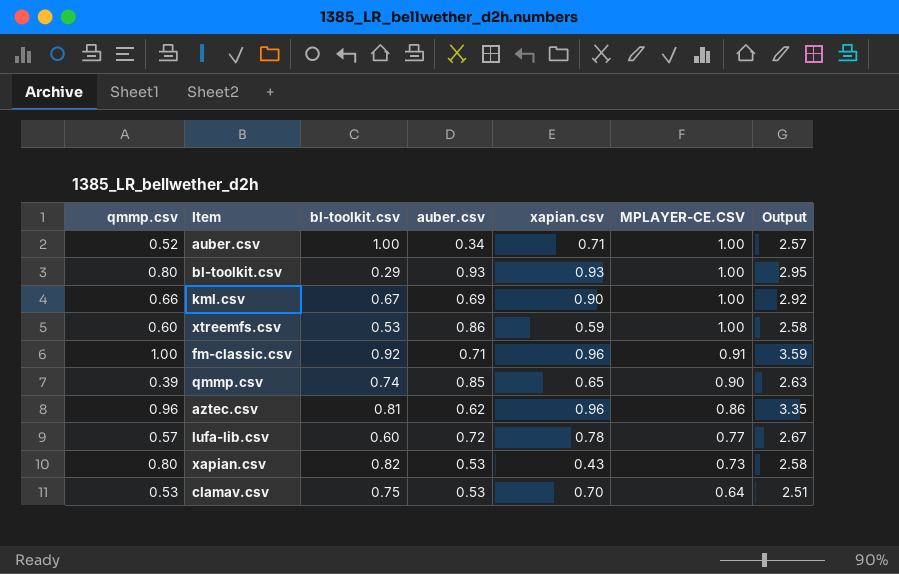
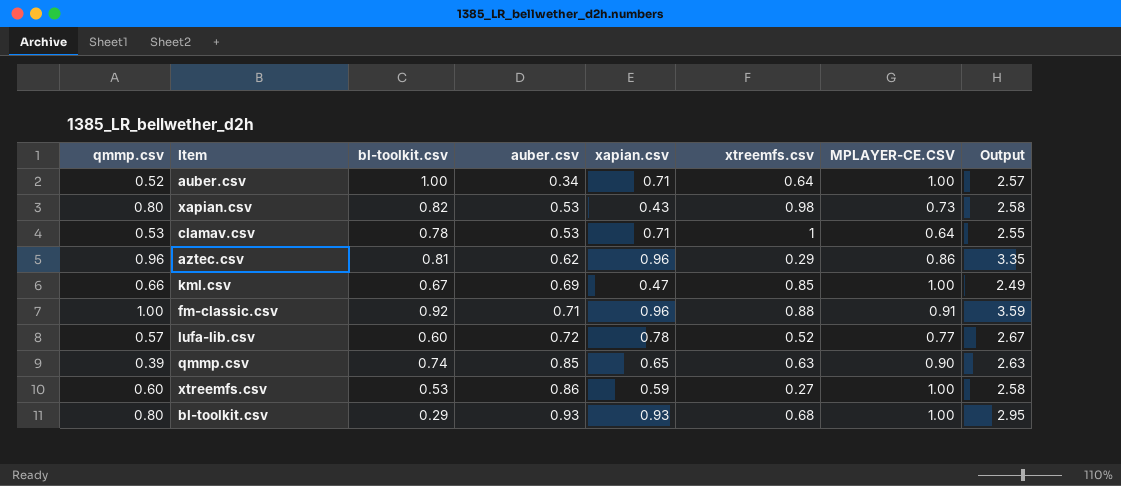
row order: MPLAYER-CE.CSV descending -> auber.csv ascending
column xtreemfs.csv | position: none -> 6
clamav.csv | bl-toolkit.csv: 0.75 -> 0.78
clamav.csv | xapian.csv: 0.70 -> 0.71
clamav.csv | Output: 2.51 -> 2.55
kml.csv | xapian.csv: 0.90 -> 0.47
kml.csv | Output: 2.92 -> 2.49

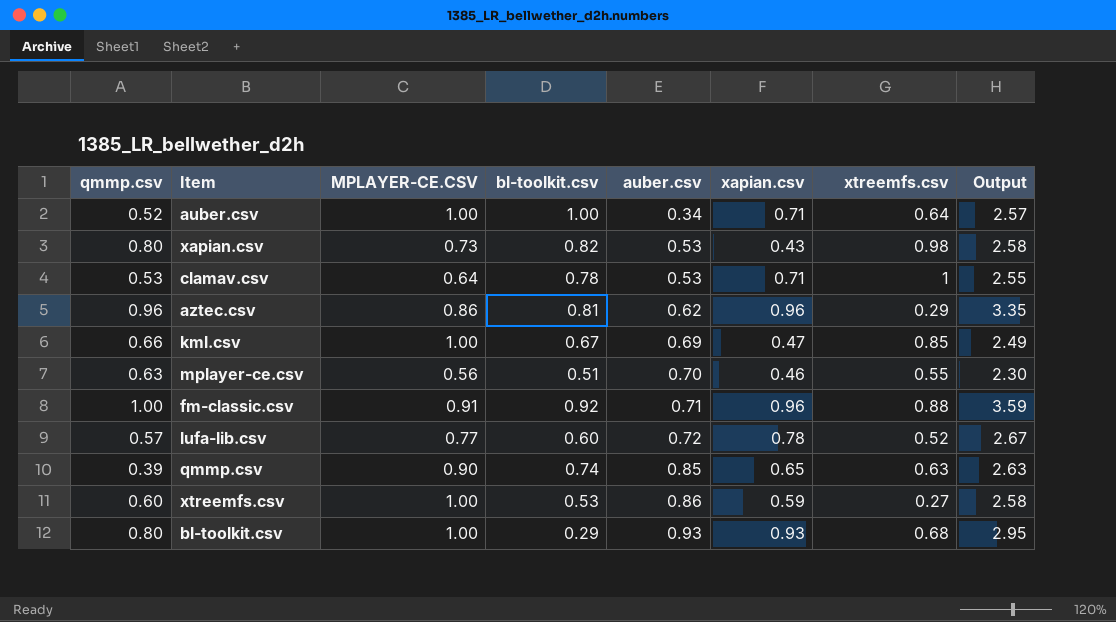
column MPLAYER-CE.CSV | position: 7 -> 3
row mplayer-ce.csv: none -> 0.63 | 0.56 | 0.51 | 0.70 | 0.46 | 0.55 | 2.30

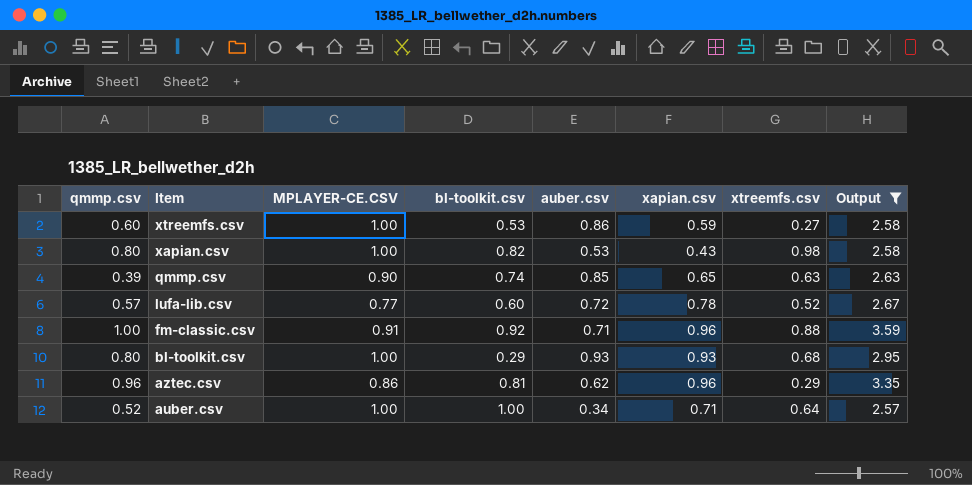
filter: none -> Output >= 2.57
row order: auber.csv ascending -> Item descending
xapian.csv | MPLAYER-CE.CSV: 0.73 -> 1.00

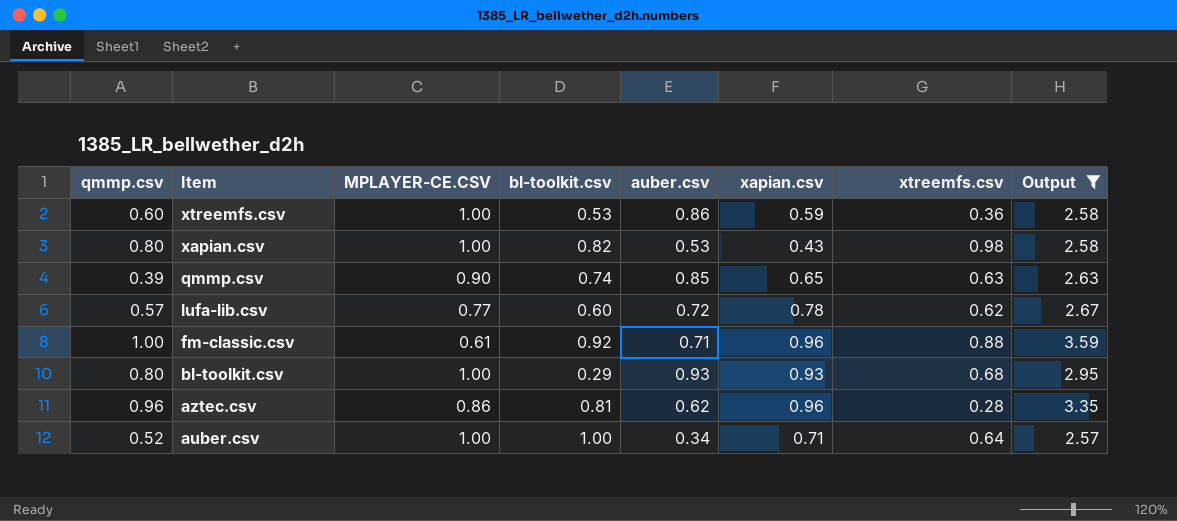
xtreemfs.csv | xtreemfs.csv: 0.27 -> 0.36
lufa-lib.csv | xtreemfs.csv: 0.52 -> 0.62
fm-classic.csv | MPLAYER-CE.CSV: 0.91 -> 0.61
aztec.csv | xtreemfs.csv: 0.29 -> 0.28

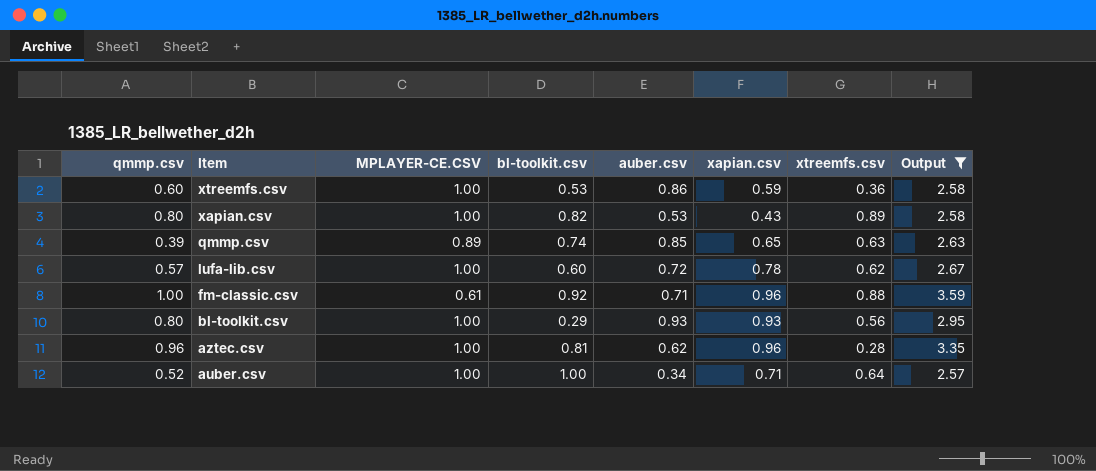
xapian.csv | xtreemfs.csv: 0.98 -> 0.89
qmmp.csv | MPLAYER-CE.CSV: 0.90 -> 0.89
lufa-lib.csv | MPLAYER-CE.CSV: 0.77 -> 1.00
bl-toolkit.csv | xtreemfs.csv: 0.68 -> 0.56
aztec.csv | MPLAYER-CE.CSV: 0.86 -> 1.00

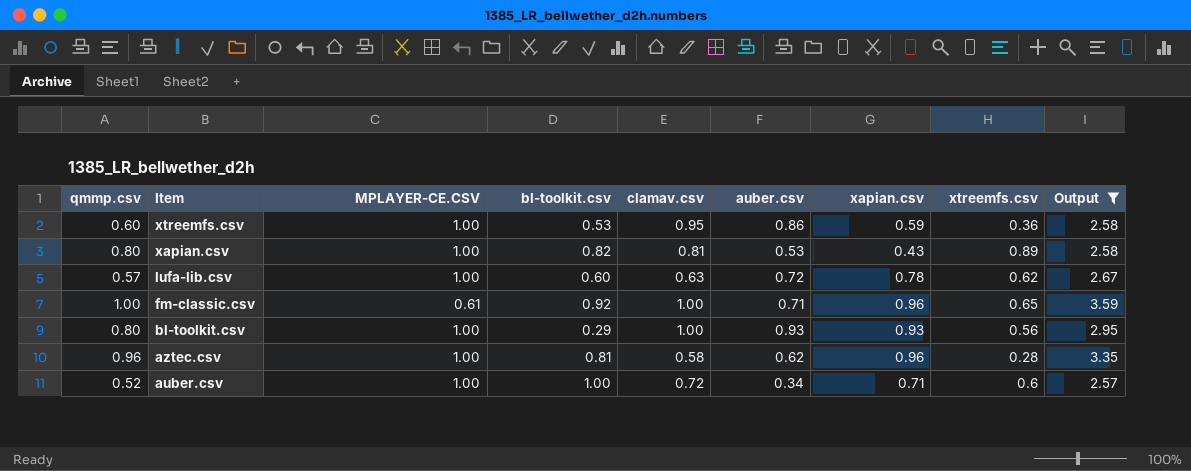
column clamav.csv | position: none -> 5
row qmmp.csv: 0.39 | 0.89 | 0.74 | 0.85 | 0.65 | 0.63 | 2.63 -> none
fm-classic.csv | xtreemfs.csv: 0.88 -> 0.65
auber.csv | xtreemfs.csv: 0.64 -> 0.6

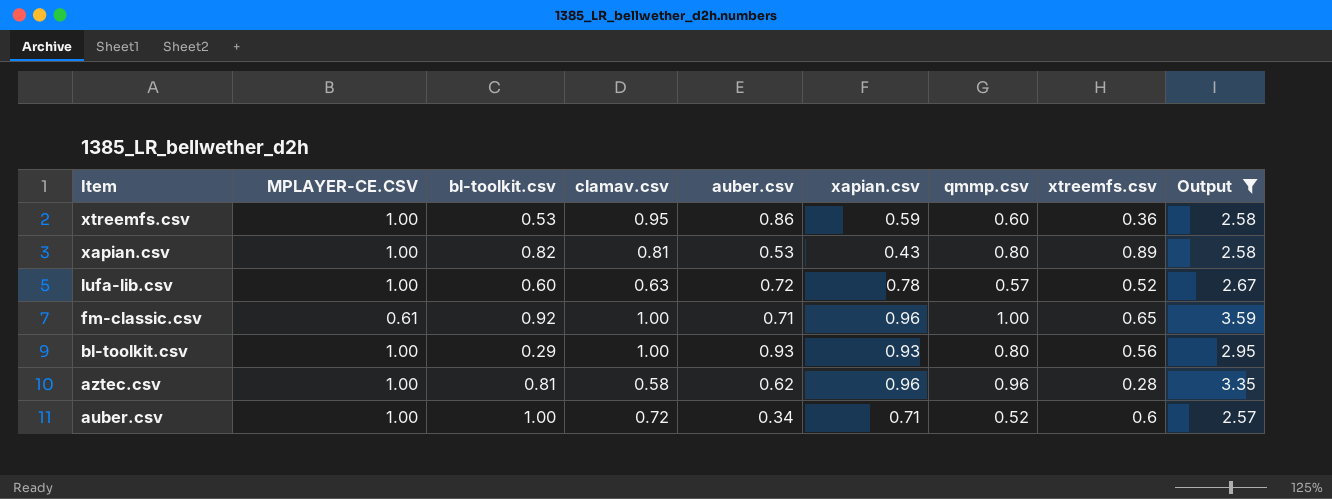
column qmmp.csv | position: 1 -> 7
lufa-lib.csv | xtreemfs.csv: 0.62 -> 0.52

